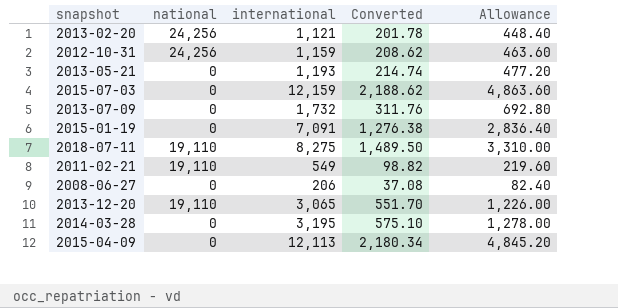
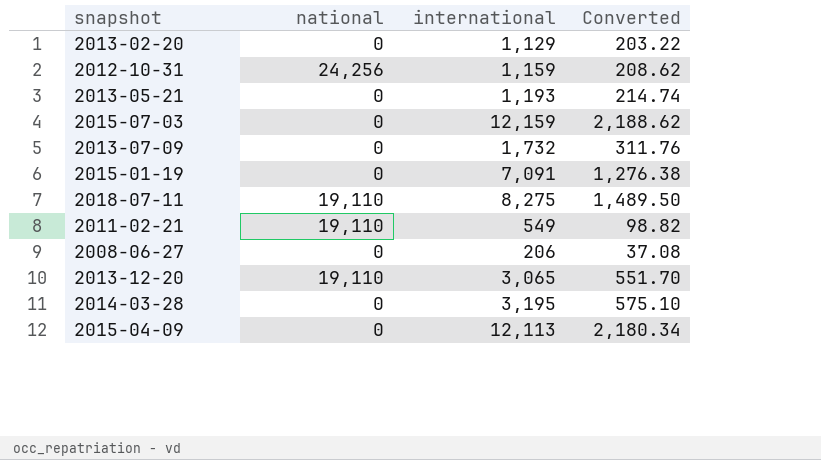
column Allowance | formula: [international] * 0.4 -> none
2013-02-20 | national: 24,256 -> 0
2013-02-20 | international: 1,121 -> 1,129
2013-02-20 | Converted: 201.78 -> 203.22

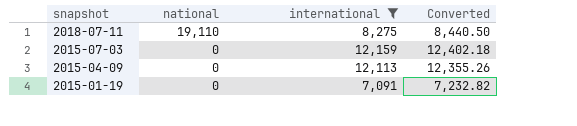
filter: none -> international >= 7,091
row order: none -> snapshot descending
column Converted | formula: [international] * 0.18 -> [international] * 1.02

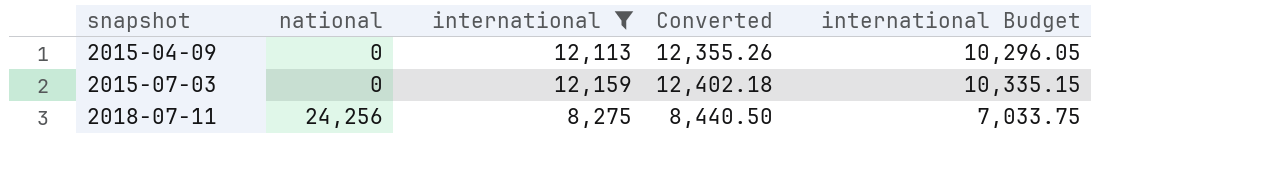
row order: snapshot descending -> snapshot ascending
column international Budget | formula: none -> [international] * 0.85
row 2015-01-19: 0 | 7,091 | 7,232.82 -> none
2018-07-11 | national: 19,110 -> 24,256

